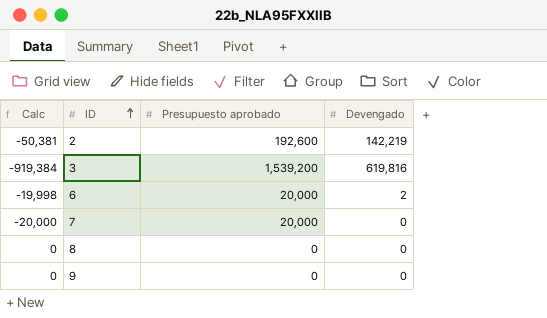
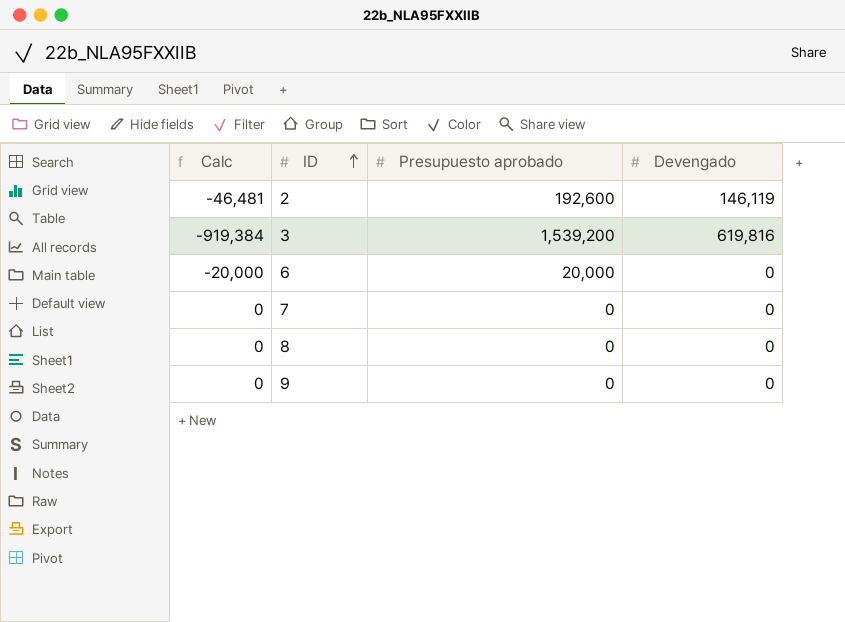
2 | Calc: -50,381 -> -46,481
2 | Devengado: 142,219 -> 146,119
6 | Calc: -19,998 -> -20,000
6 | Devengado: 2 -> 0
7 | Calc: -20,000 -> 0
7 | Presupuesto aprobado: 20,000 -> 0

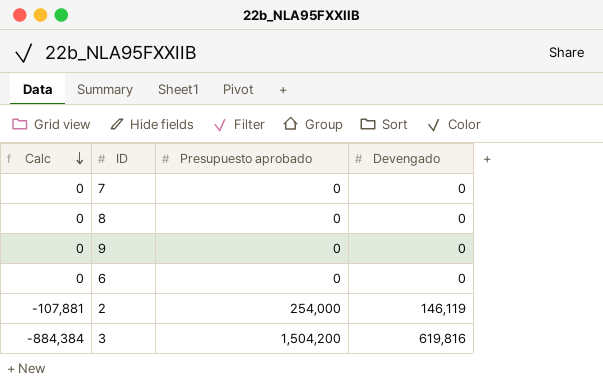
row order: ID ascending -> Calc descending
6 | Calc: -20,000 -> 0
6 | Presupuesto aprobado: 20,000 -> 0
2 | Calc: -46,481 -> -107,881
2 | Presupuesto aprobado: 192,600 -> 254,000
3 | Calc: -919,384 -> -884,384
3 | Presupuesto aprobado: 1,539,200 -> 1,504,200

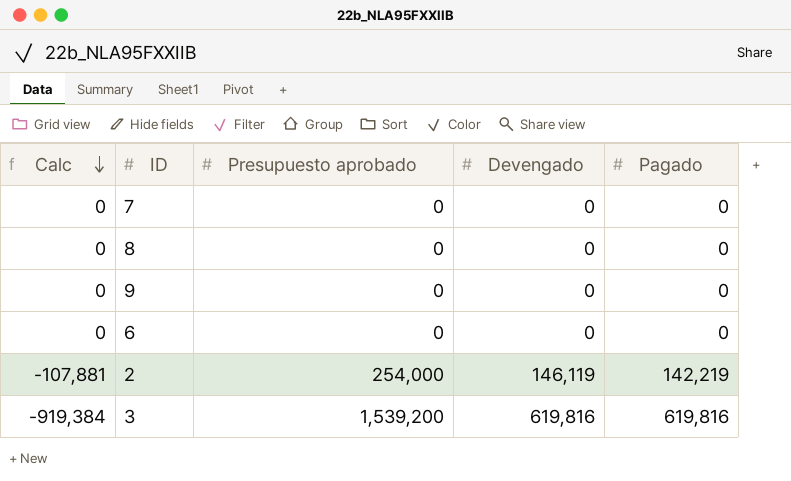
column Pagado | position: none -> 5
3 | Calc: -884,384 -> -919,384
3 | Presupuesto aprobado: 1,504,200 -> 1,539,200

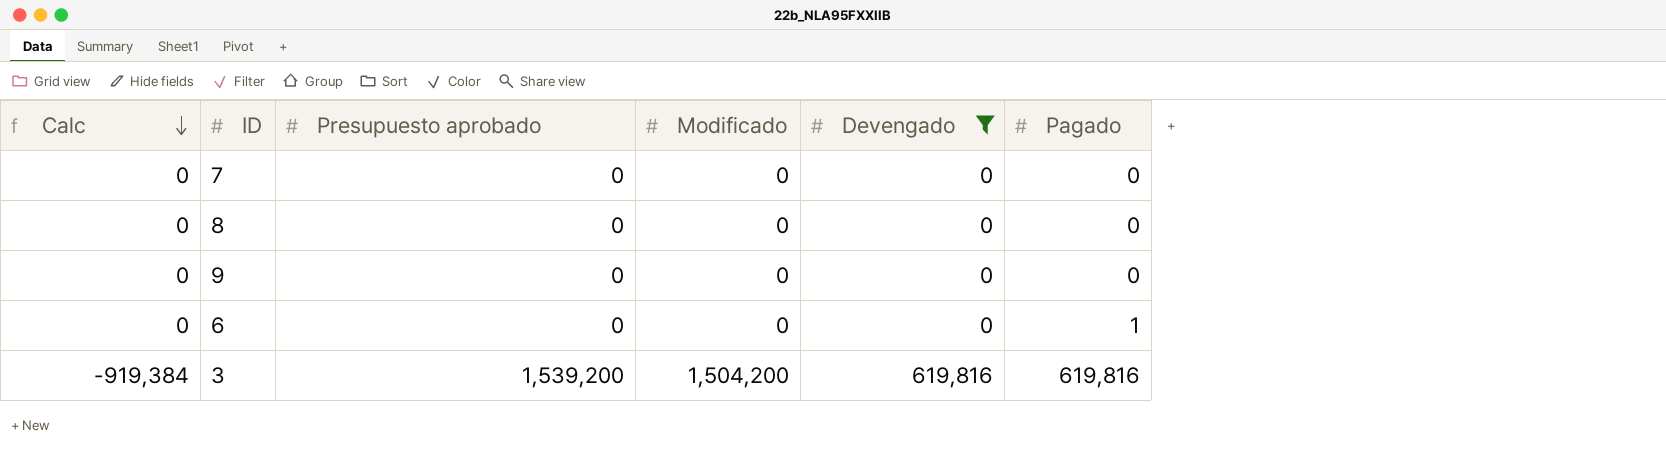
filter: none -> Devengado != 146,119
column Modificado | position: none -> 4
6 | Pagado: 0 -> 1

